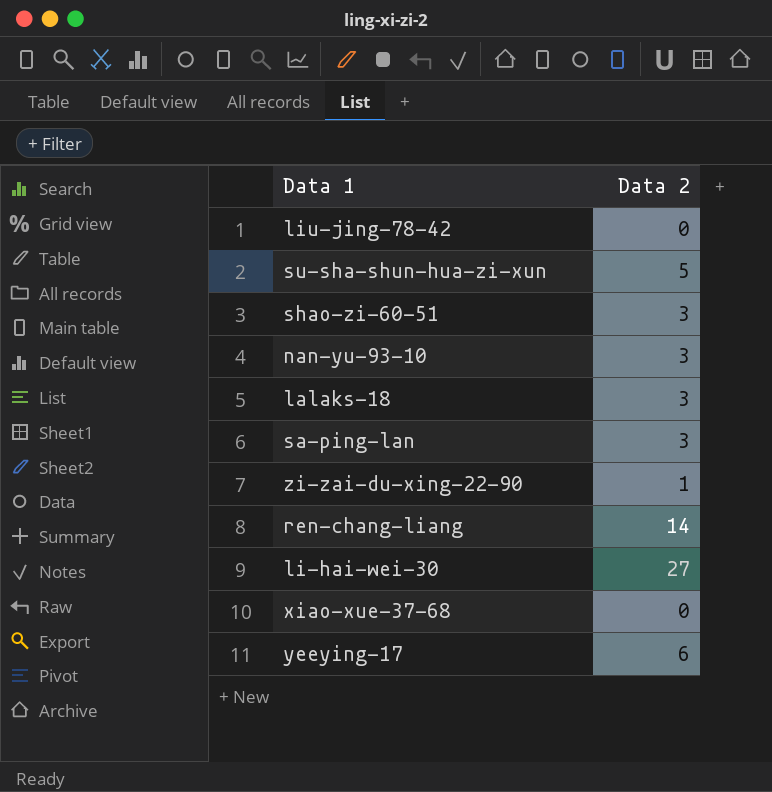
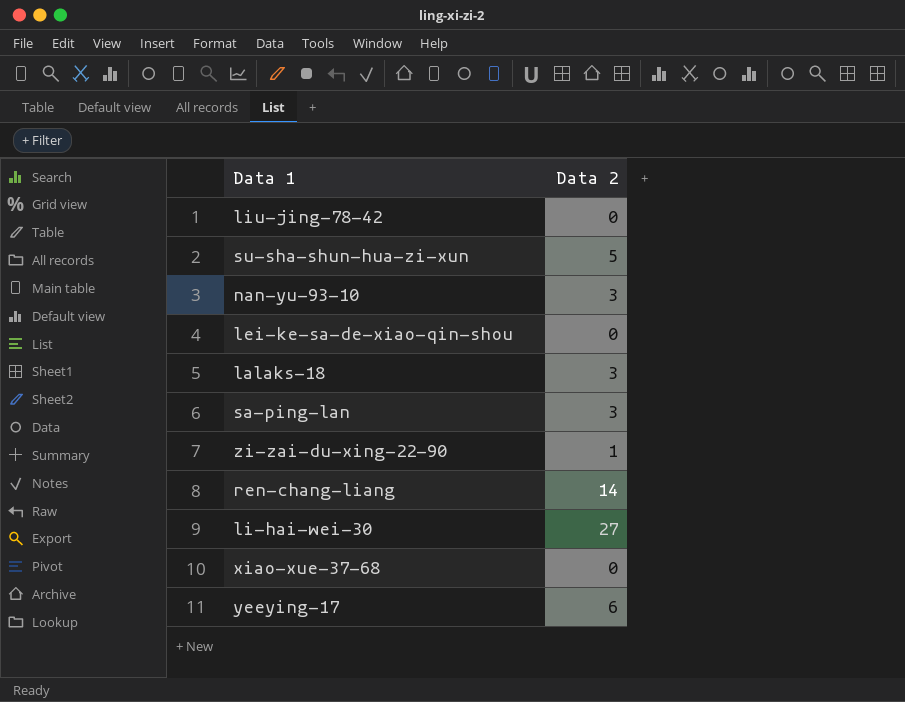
row shao-zi-60-51: 3 -> none
row lei-ke-sa-de-xiao-qin-shou: none -> 0

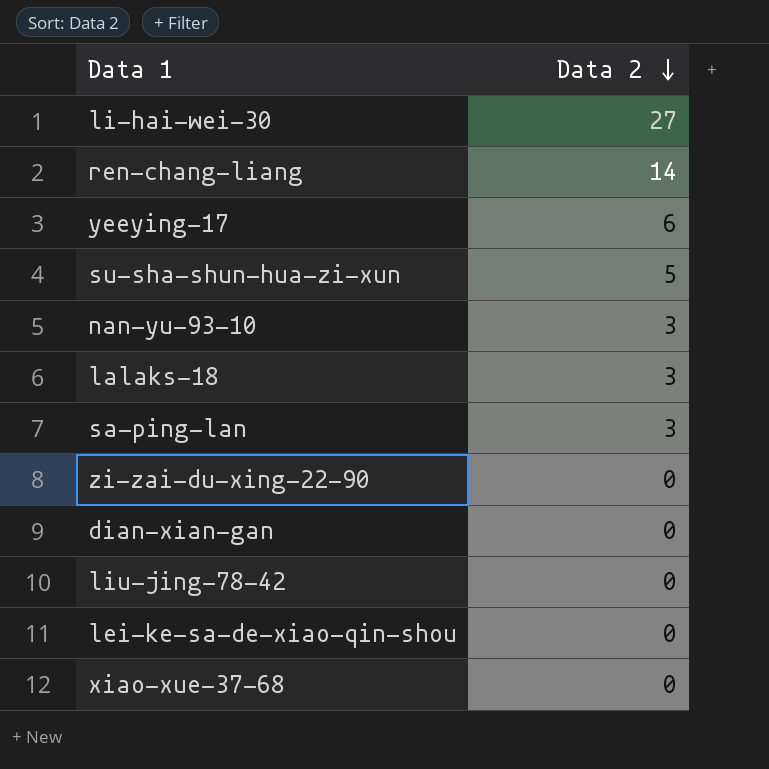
row order: none -> Data 2 descending
zi-zai-du-xing-22-90 | Data 2: 1 -> 0
row dian-xian-gan: none -> 0

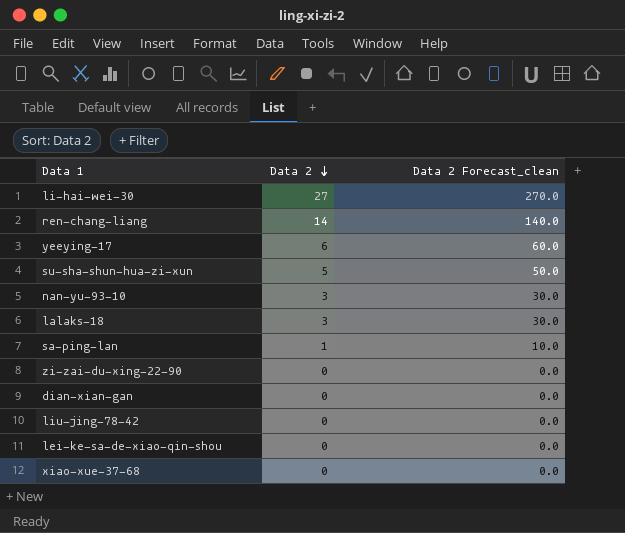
column Data 2 Forecast_clean | formula: none -> [Data 2] * 10
sa-ping-lan | Data 2: 3 -> 1

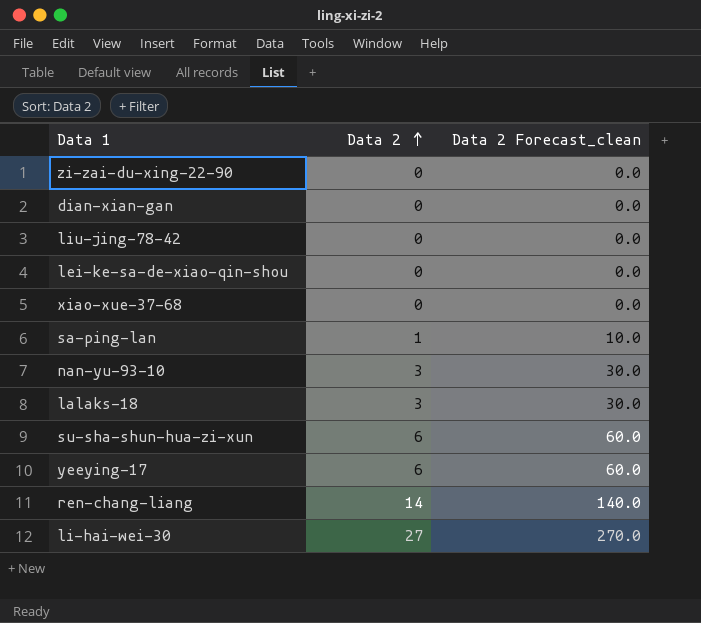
row order: Data 2 descending -> Data 2 ascending
su-sha-shun-hua-zi-xun | Data 2: 5 -> 6
su-sha-shun-hua-zi-xun | Data 2 Forecast_clean: 50.0 -> 60.0

